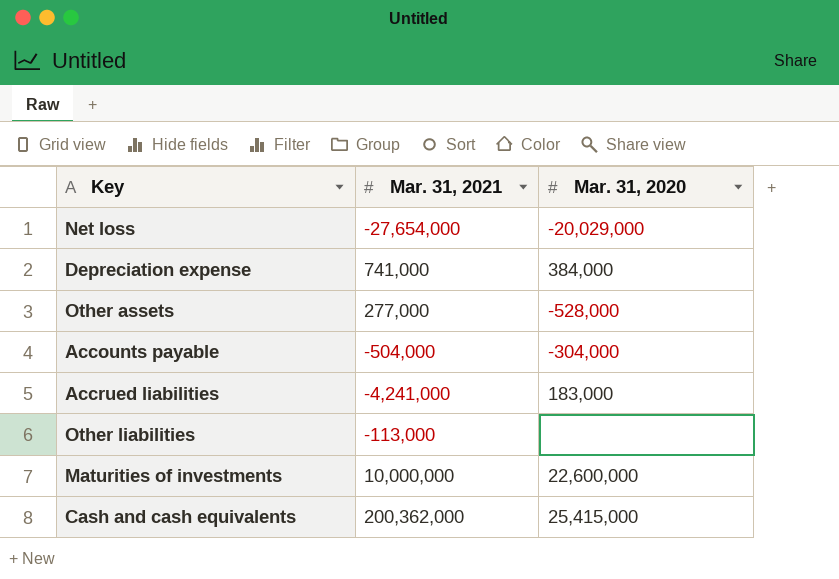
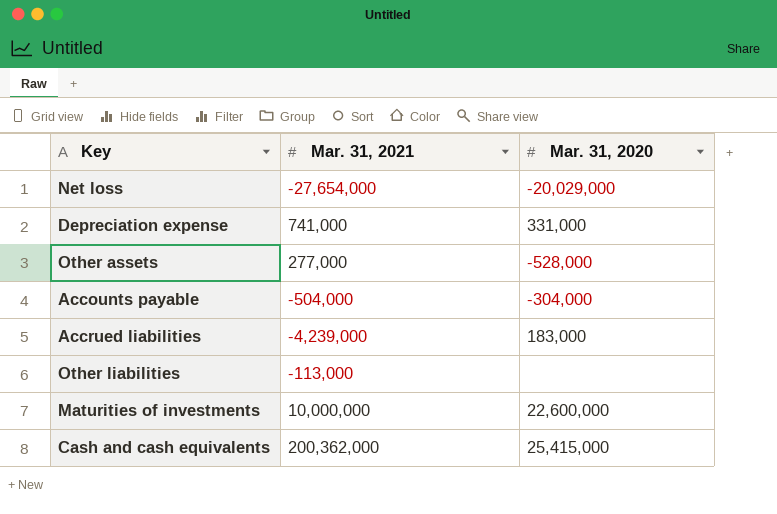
Depreciation expense | Mar. 31, 2020: 384,000 -> 331,000
Accrued liabilities | Mar. 31, 2021: -4,241,000 -> -4,239,000

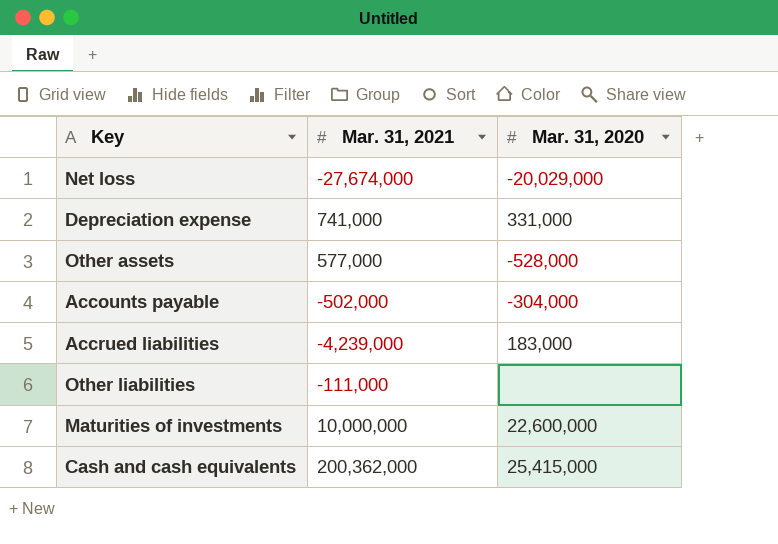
Net loss | Mar. 31, 2021: -27,654,000 -> -27,674,000
Other assets | Mar. 31, 2021: 277,000 -> 577,000
Accounts payable | Mar. 31, 2021: -504,000 -> -502,000
Other liabilities | Mar. 31, 2021: -113,000 -> -111,000

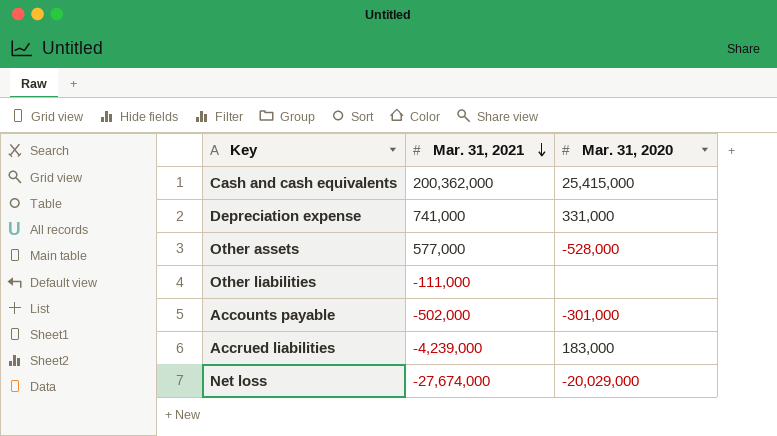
row order: none -> Mar. 31, 2021 descending
row Maturities of investments: 10,000,000 | 22,600,000 -> none
Accounts payable | Mar. 31, 2020: -304,000 -> -301,000

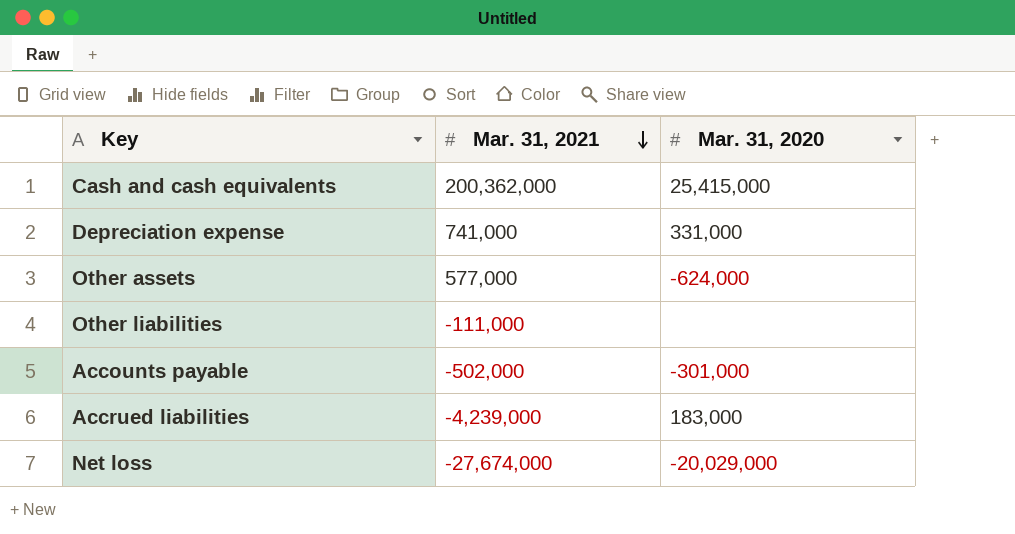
Other assets | Mar. 31, 2020: -528,000 -> -624,000

